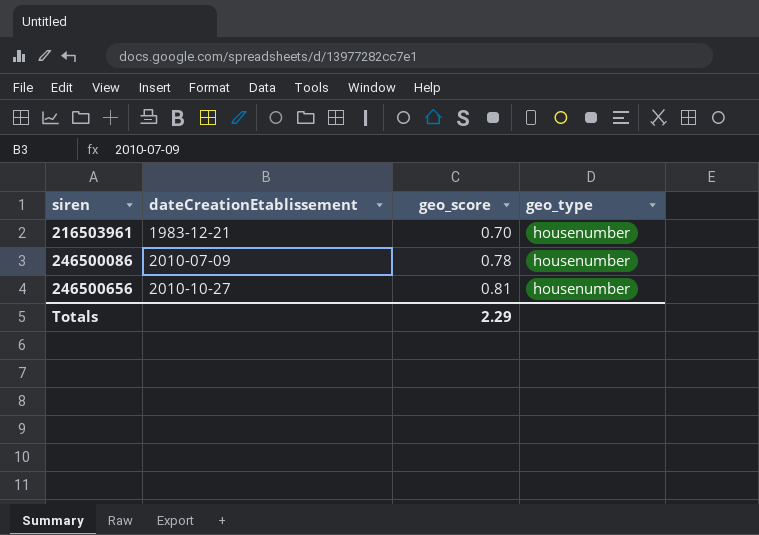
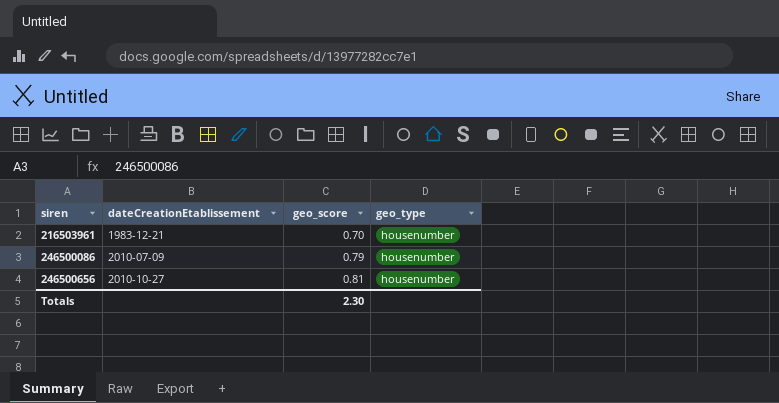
246500086 | geo_score: 0.78 -> 0.79
Totals | geo_score: 2.29 -> 2.30

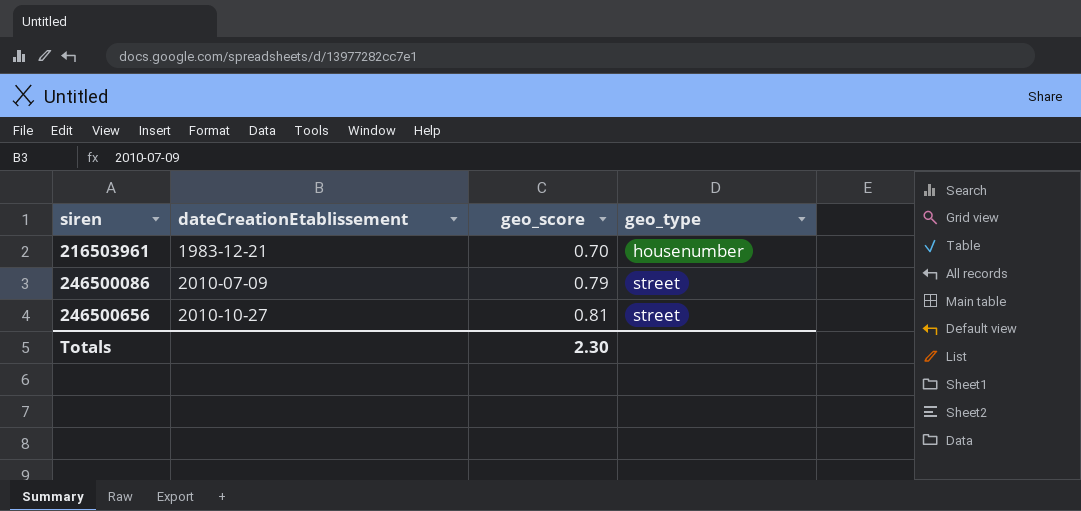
246500086 | geo_type: housenumber -> street
246500656 | geo_type: housenumber -> street

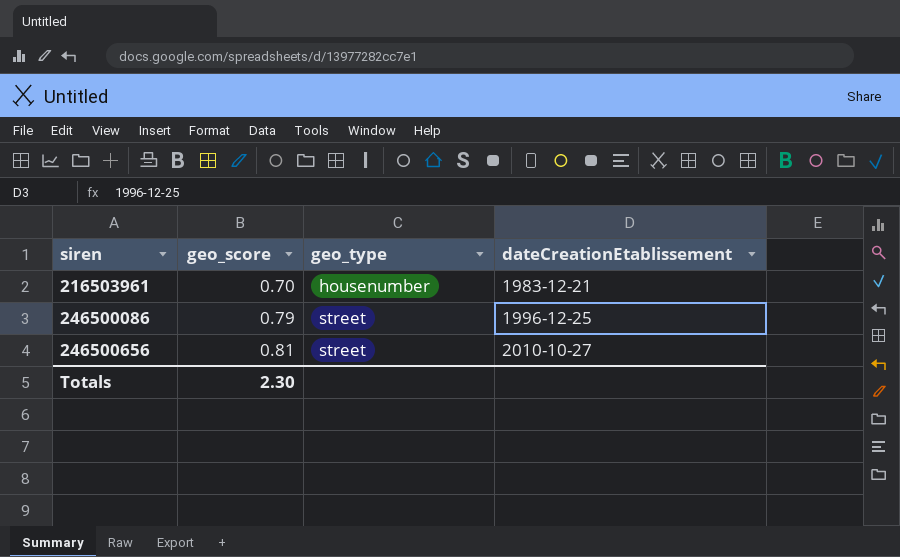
column dateCreationEtablissement | position: 2 -> 4
246500086 | dateCreationEtablissement: 2010-07-09 -> 1996-12-25

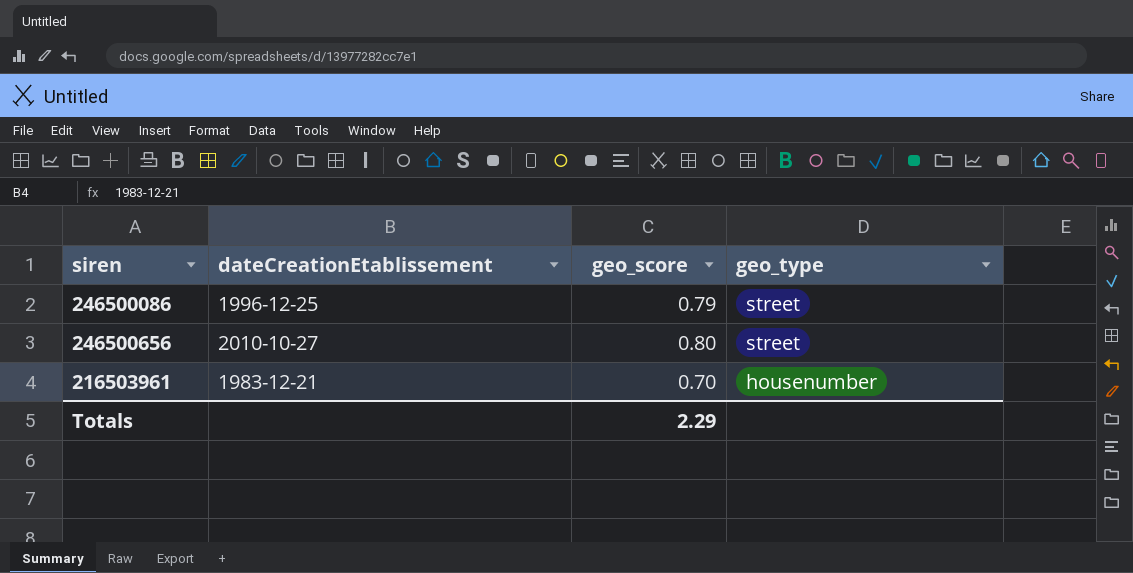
row order: siren ascending -> geo_type descending
column dateCreationEtablissement | position: 4 -> 2
246500656 | geo_score: 0.81 -> 0.80
Totals | geo_score: 2.30 -> 2.29

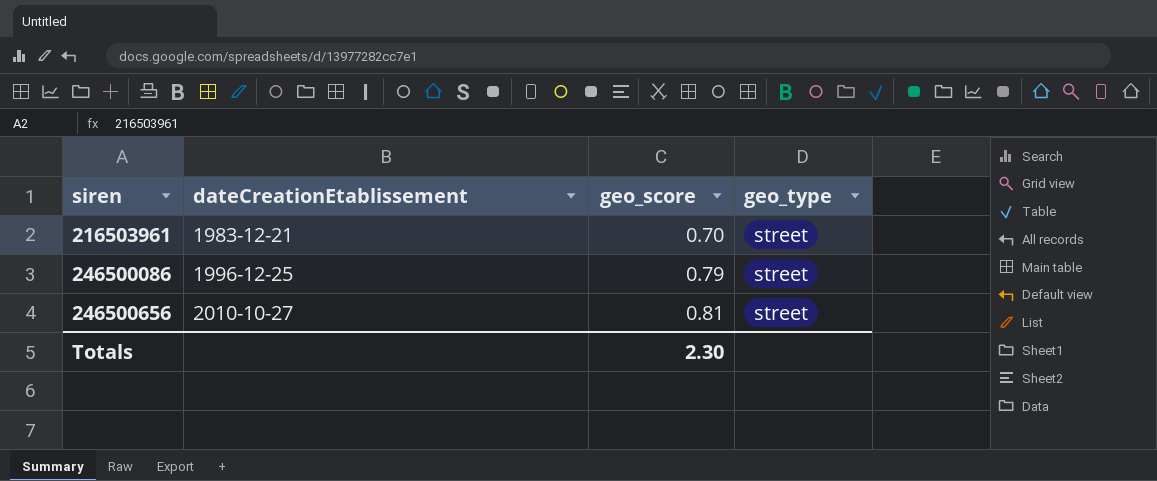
row order: geo_type descending -> siren ascending
216503961 | geo_type: housenumber -> street
246500656 | geo_score: 0.80 -> 0.81
Totals | geo_score: 2.29 -> 2.30

